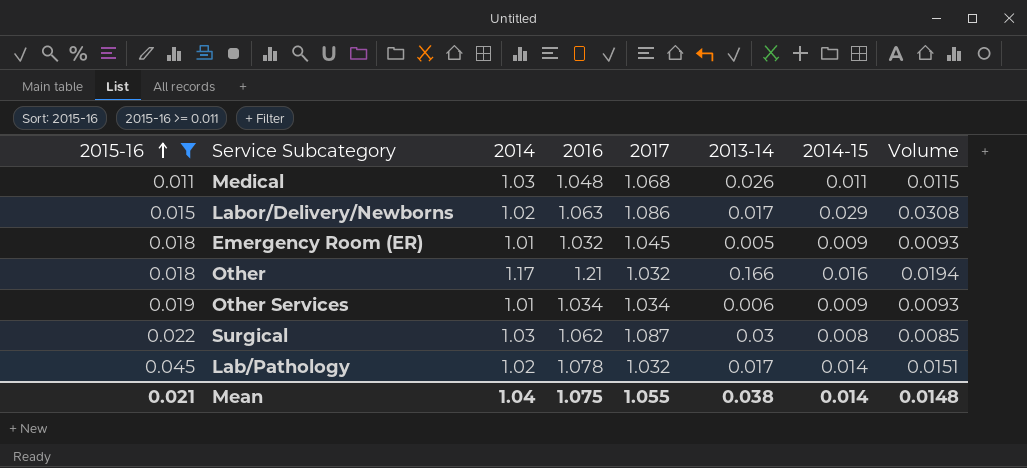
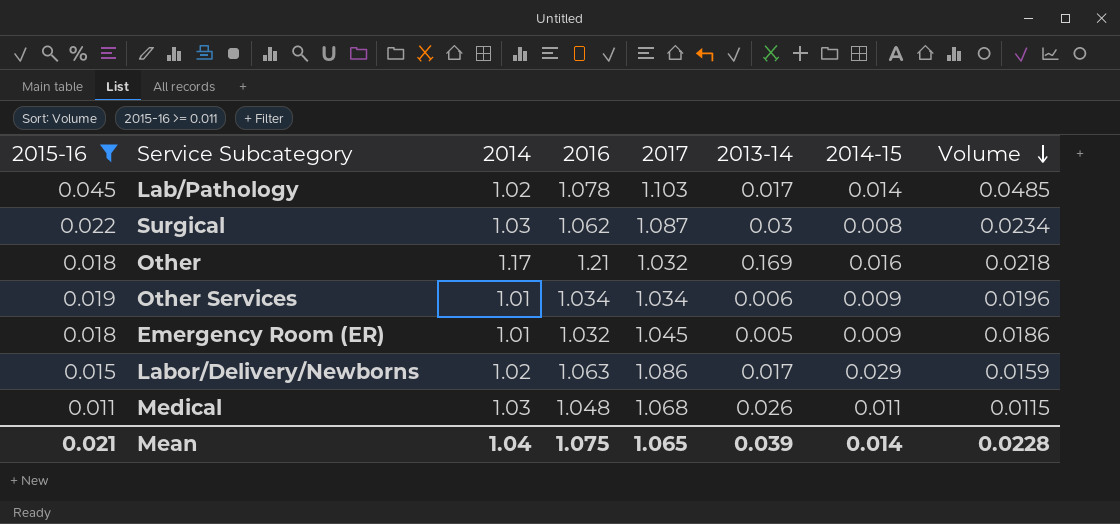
row order: 2015-16 ascending -> Volume descending
column Volume | formula: [2016] * [2014-15] -> [2015-16] * [2016]
Lab/Pathology | 2017: 1.032 -> 1.103
Other | 2013-14: 0.166 -> 0.169
Mean | 2017: 1.055 -> 1.065
Mean | 2013-14: 0.038 -> 0.039
Mean | Volume: 0.0148 -> 0.0228

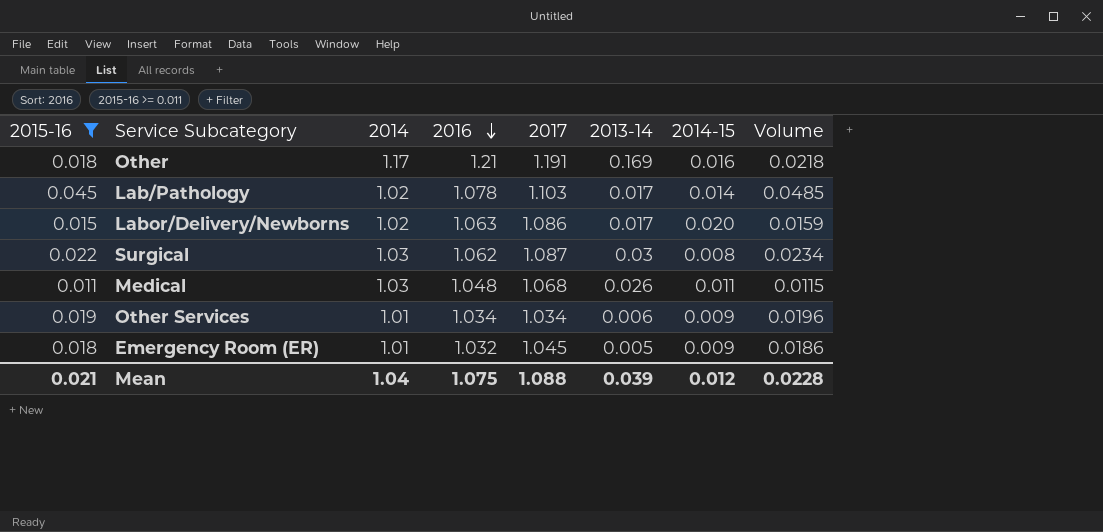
row order: Volume descending -> 2016 descending
Other | 2017: 1.032 -> 1.191
Labor/Delivery/Newborns | 2014-15: 0.029 -> 0.020
Mean | 2017: 1.065 -> 1.088
Mean | 2014-15: 0.014 -> 0.012

